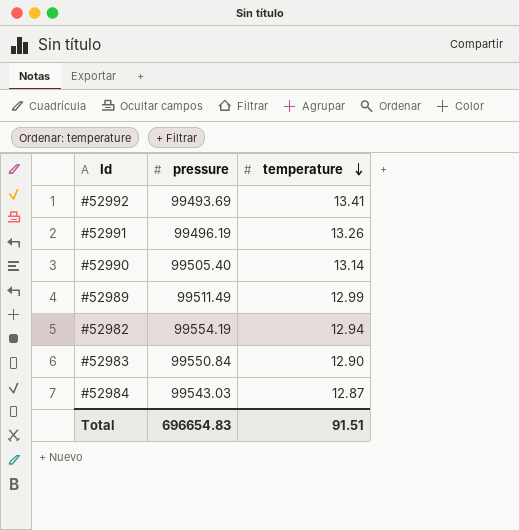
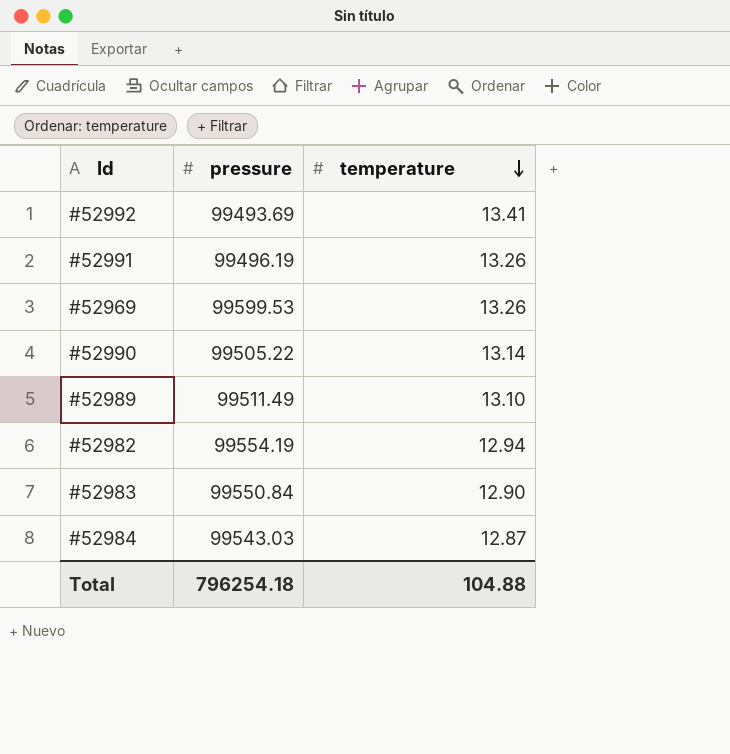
row #52969: none -> 99599.53 | 13.26
#52990 | pressure: 99505.40 -> 99505.22
#52989 | temperature: 12.99 -> 13.10
Total | pressure: 696654.83 -> 796254.18
Total | temperature: 91.51 -> 104.88

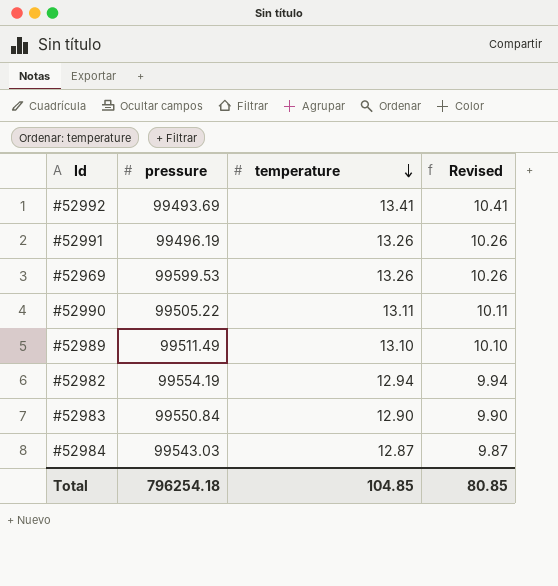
column Revised | formula: none -> [temperature] - 3
#52990 | temperature: 13.14 -> 13.11
Total | temperature: 104.88 -> 104.85

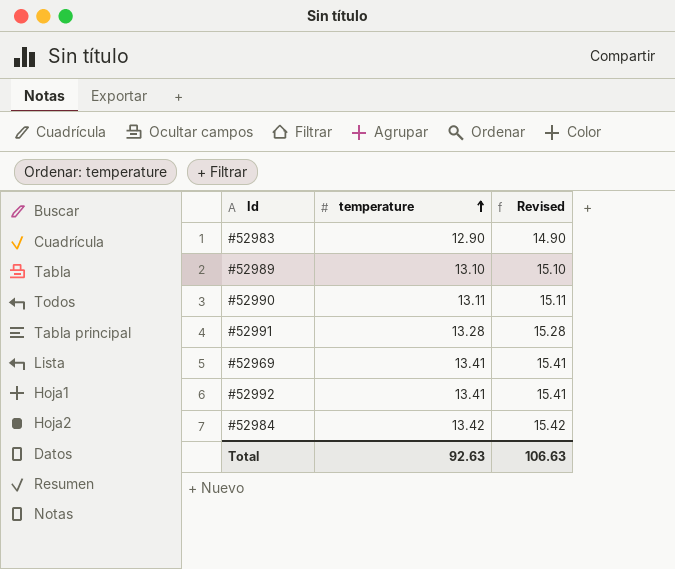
row order: temperature descending -> temperature ascending
column pressure | position: 2 -> none
column Revised | formula: [temperature] - 3 -> [temperature] + 2
row #52982: 99554.19 | 12.94 | 9.94 -> none
#52991 | temperature: 13.26 -> 13.28
#52969 | temperature: 13.26 -> 13.41
#52984 | temperature: 12.87 -> 13.42
Total | temperature: 104.85 -> 92.63
Total | Revised: 80.85 -> 106.63

